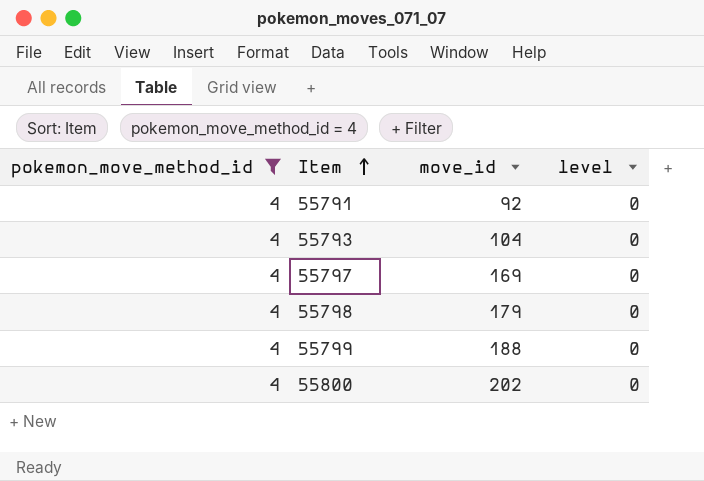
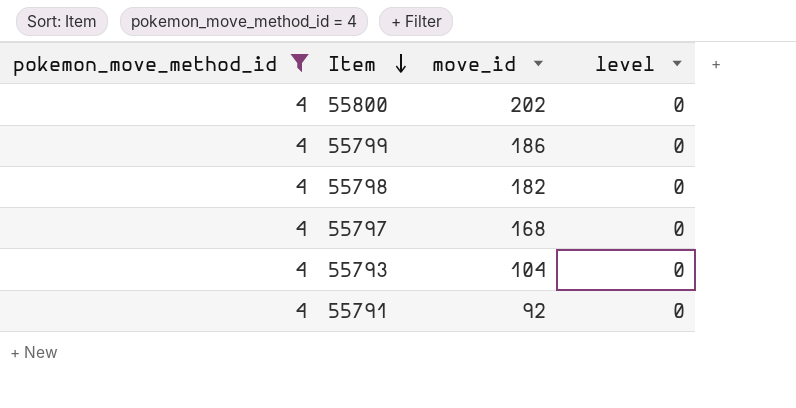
row order: Item ascending -> Item descending
55799 | move_id: 188 -> 186
55798 | move_id: 179 -> 182
55797 | move_id: 169 -> 168

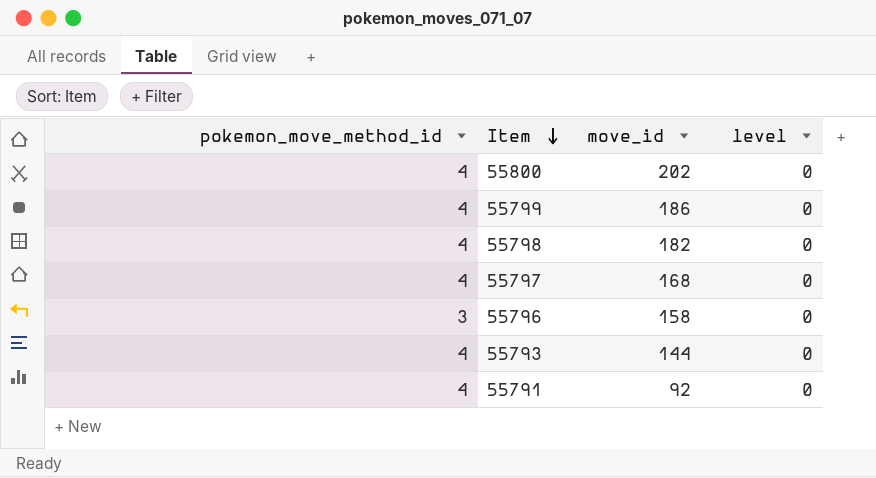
filter: pokemon_move_method_id = 4 -> none
55793 | move_id: 104 -> 144

